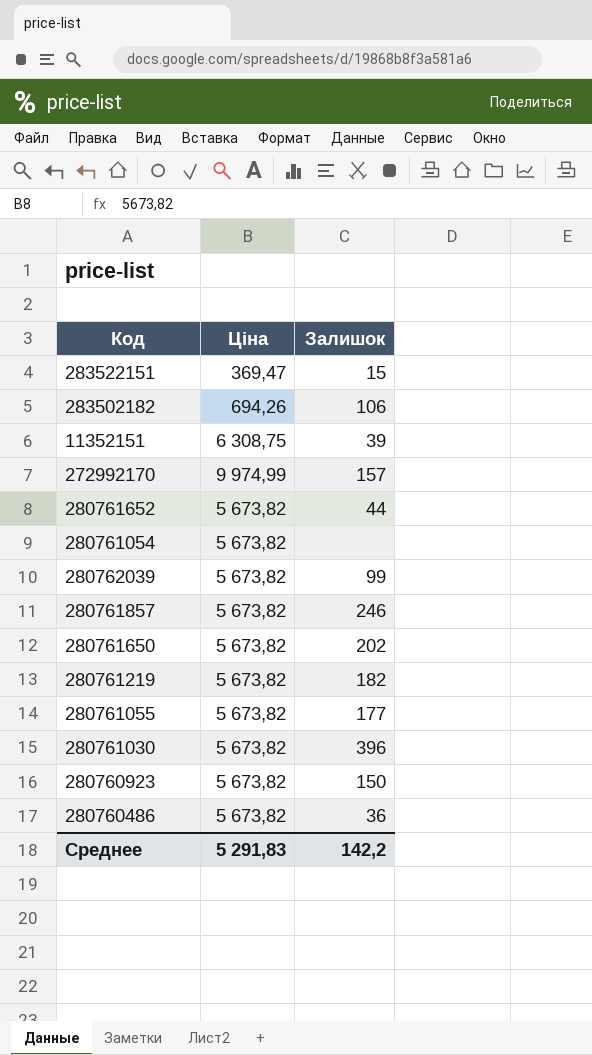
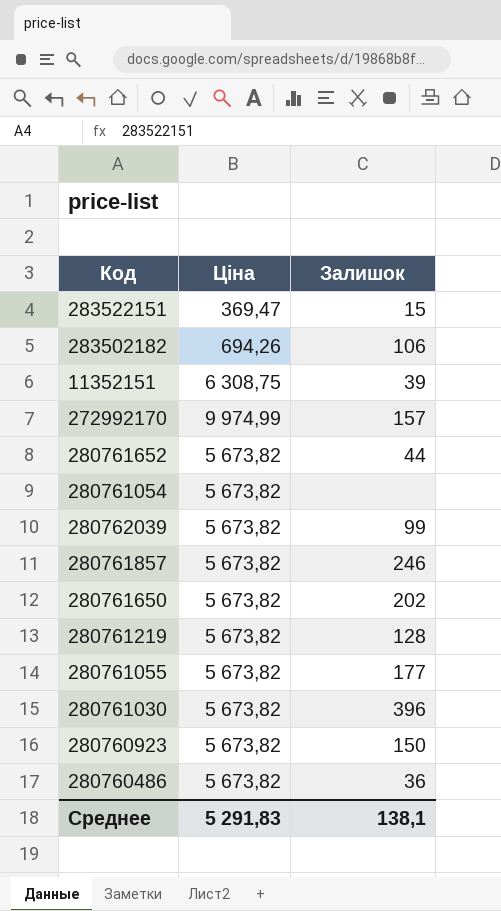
280761219 | Залишок: 182 -> 128
Среднее | Залишок: 142,2 -> 138,1

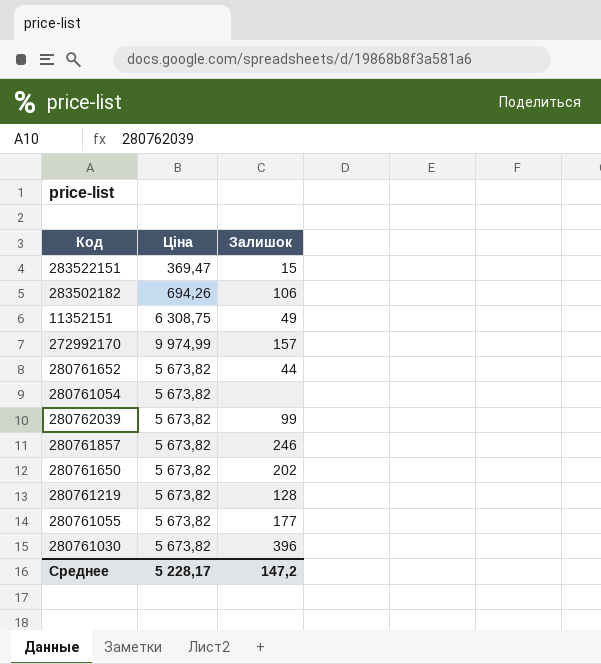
row 280760923: 5 673,82 | 150 -> none
row 280760486: 5 673,82 | 36 -> none
11352151 | Залишок: 39 -> 49
Среднее | Ціна: 5 291,83 -> 5 228,17
Среднее | Залишок: 138,1 -> 147,2

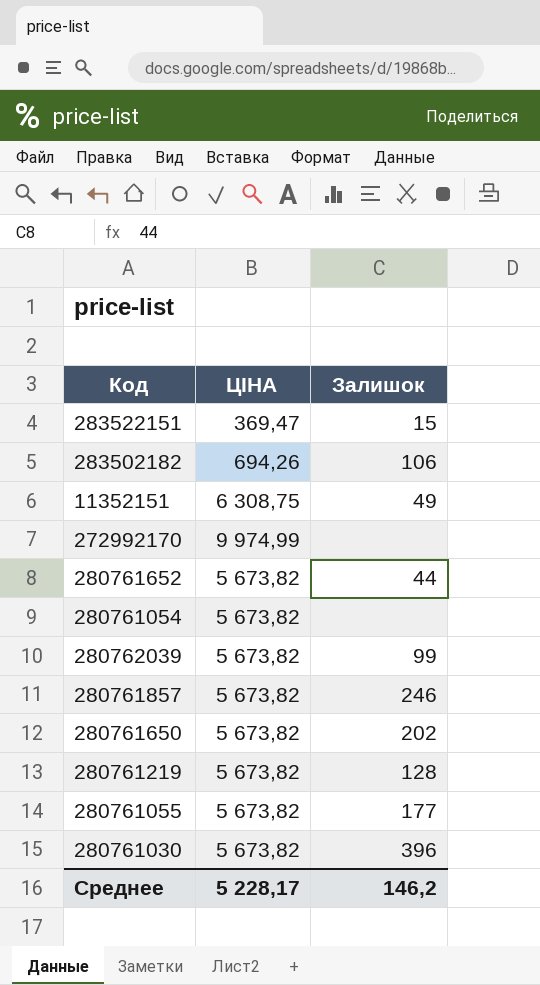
column name: Ціна -> ЦІНА
272992170 | Залишок: 157 -> none
Среднее | Залишок: 147,2 -> 146,2

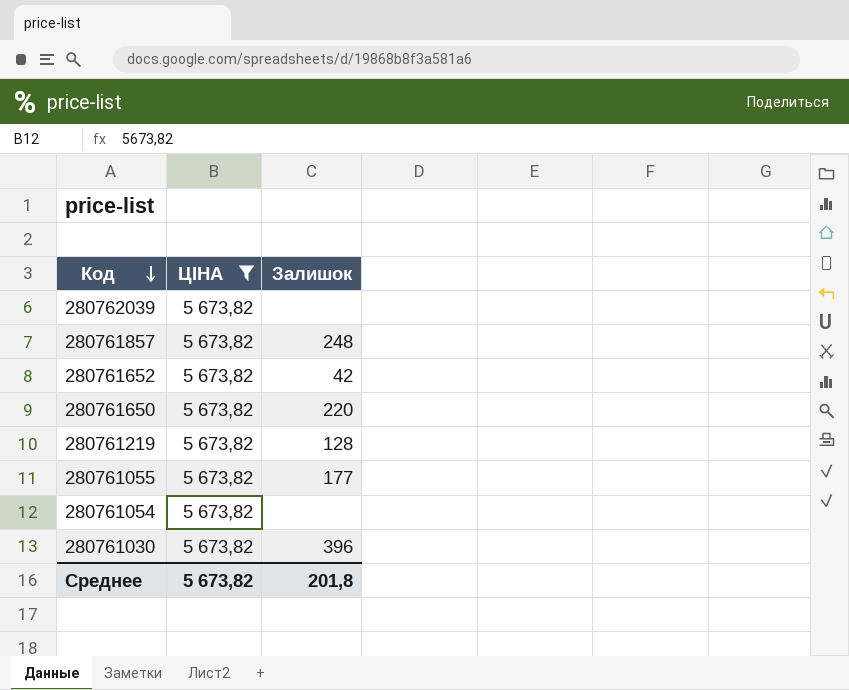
filter: none -> ЦІНА = 5 673,82
row order: none -> Код descending
280762039 | Залишок: 99 -> none
280761857 | Залишок: 246 -> 248
280761652 | Залишок: 44 -> 42
280761650 | Залишок: 202 -> 220
Среднее | ЦІНА: 5 228,17 -> 5 673,82
Среднее | Залишок: 146,2 -> 201,8

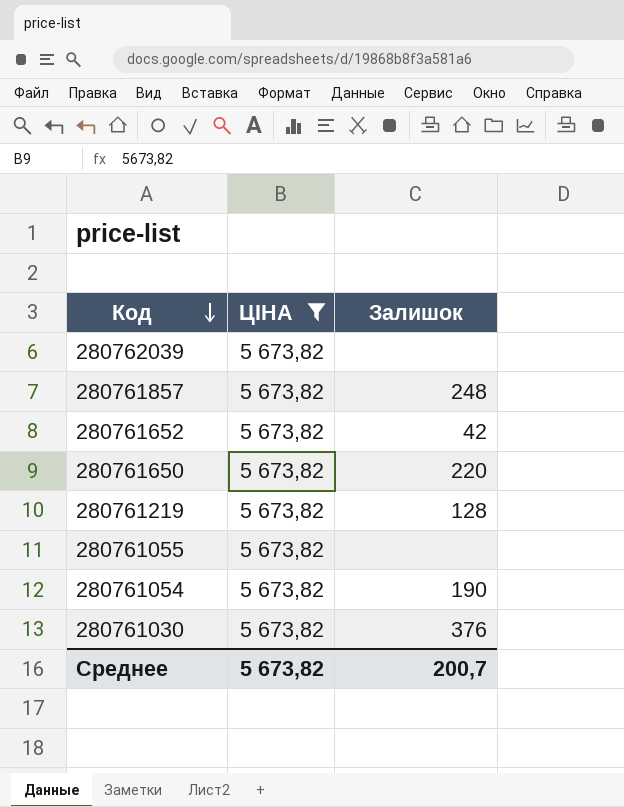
280761055 | Залишок: 177 -> none
280761054 | Залишок: none -> 190
280761030 | Залишок: 396 -> 376
Среднее | Залишок: 201,8 -> 200,7

